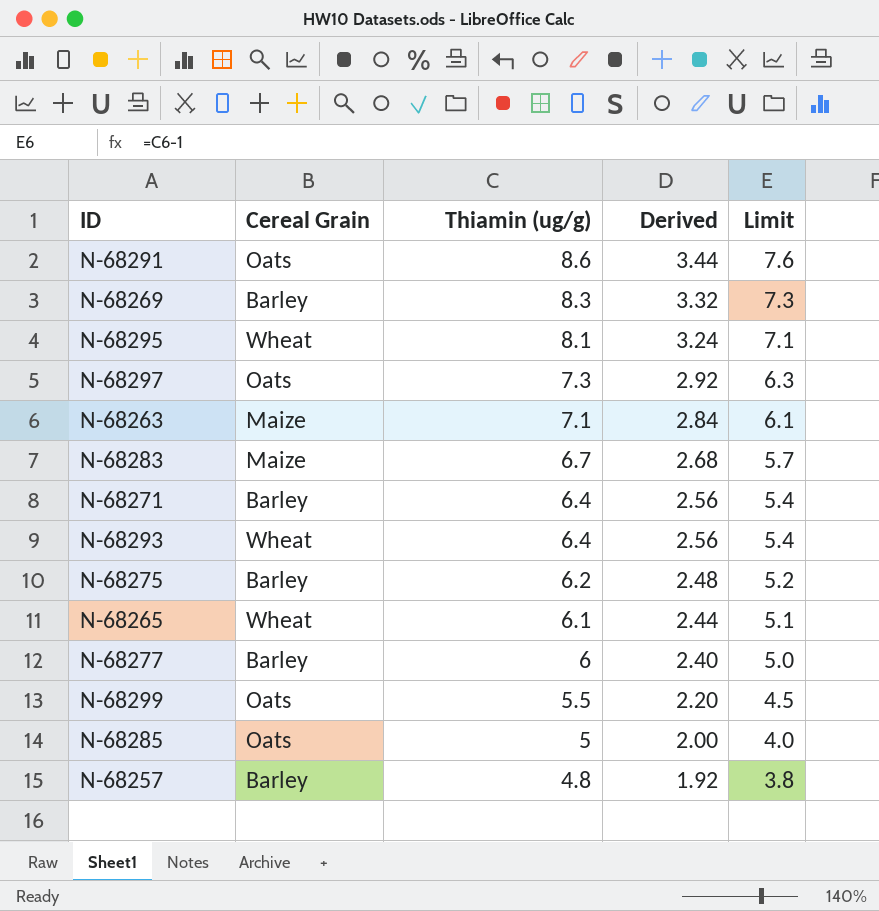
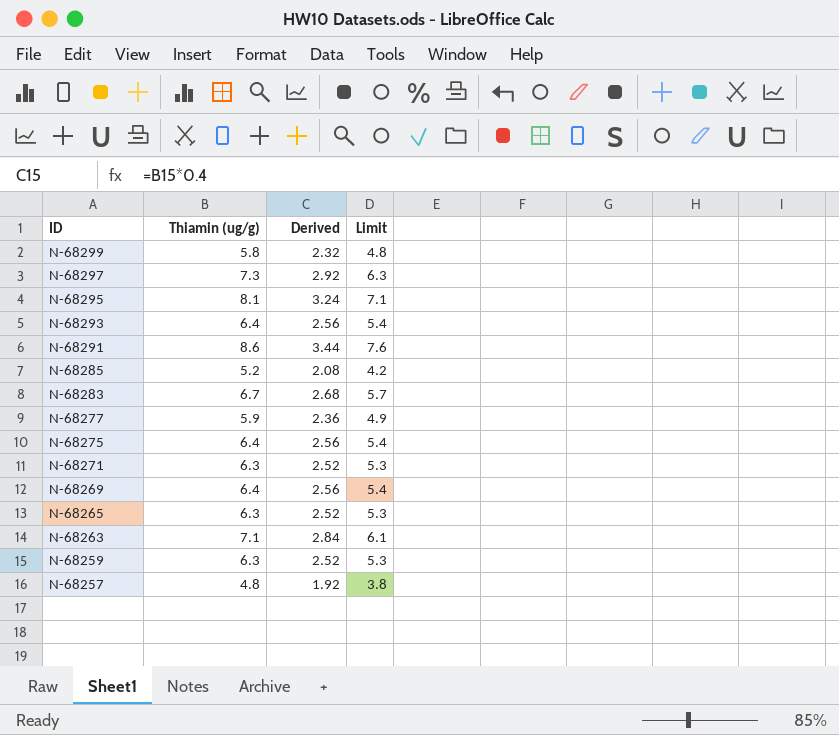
row order: Thiamin (ug/g) descending -> ID descending
column Cereal Grain | position: 2 -> none
N-68299 | Thiamin (ug/g): 5.5 -> 5.8
N-68299 | Derived: 2.20 -> 2.32
N-68299 | Limit: 4.5 -> 4.8
N-68285 | Thiamin (ug/g): 5 -> 5.2
N-68285 | Derived: 2.00 -> 2.08
N-68285 | Limit: 4.0 -> 4.2
N-68277 | Thiamin (ug/g): 6 -> 5.9
N-68277 | Derived: 2.40 -> 2.36
N-68277 | Limit: 5.0 -> 4.9
N-68275 | Thiamin (ug/g): 6.2 -> 6.4
N-68275 | Derived: 2.48 -> 2.56
N-68275 | Limit: 5.2 -> 5.4
N-68271 | Thiamin (ug/g): 6.4 -> 6.3
N-68271 | Derived: 2.56 -> 2.52
N-68271 | Limit: 5.4 -> 5.3
N-68269 | Thiamin (ug/g): 8.3 -> 6.4
N-68269 | Derived: 3.32 -> 2.56
N-68269 | Limit: 7.3 -> 5.4
N-68265 | Thiamin (ug/g): 6.1 -> 6.3
N-68265 | Derived: 2.44 -> 2.52
N-68265 | Limit: 5.1 -> 5.3
row N-68259: none -> 6.3 | 2.52 | 5.3

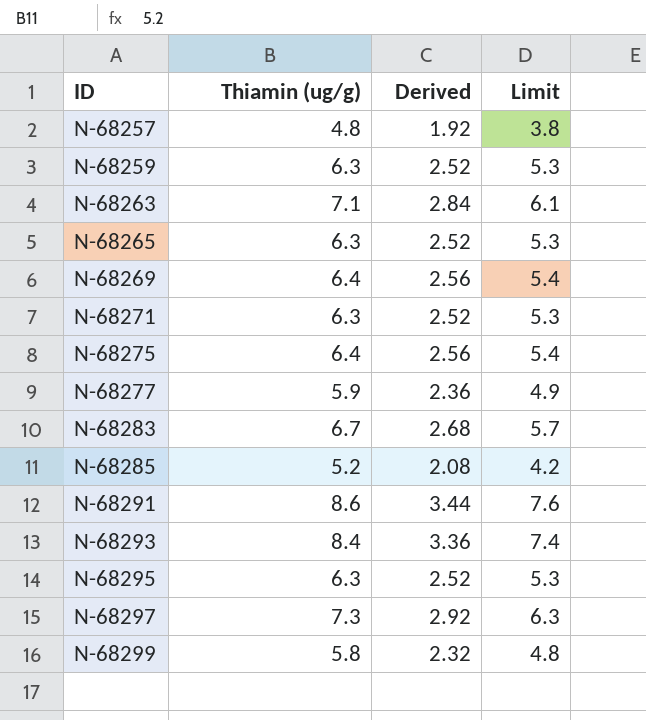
row order: ID descending -> ID ascending
N-68293 | Thiamin (ug/g): 6.4 -> 8.4
N-68293 | Derived: 2.56 -> 3.36
N-68293 | Limit: 5.4 -> 7.4
N-68295 | Thiamin (ug/g): 8.1 -> 6.3
N-68295 | Derived: 3.24 -> 2.52
N-68295 | Limit: 7.1 -> 5.3

